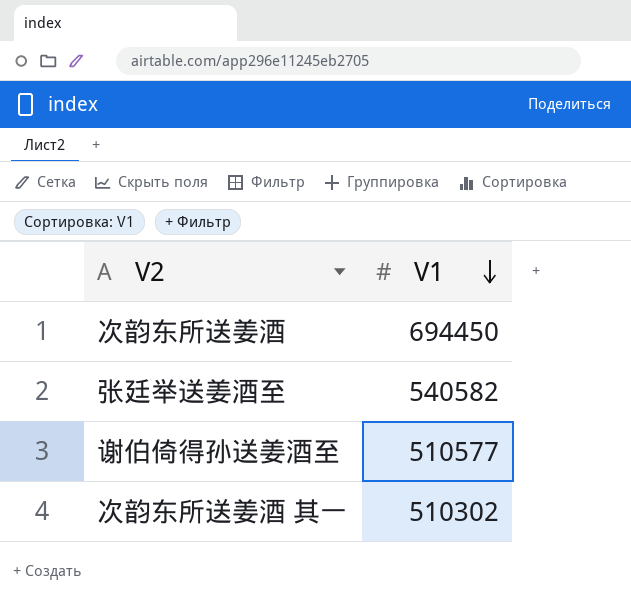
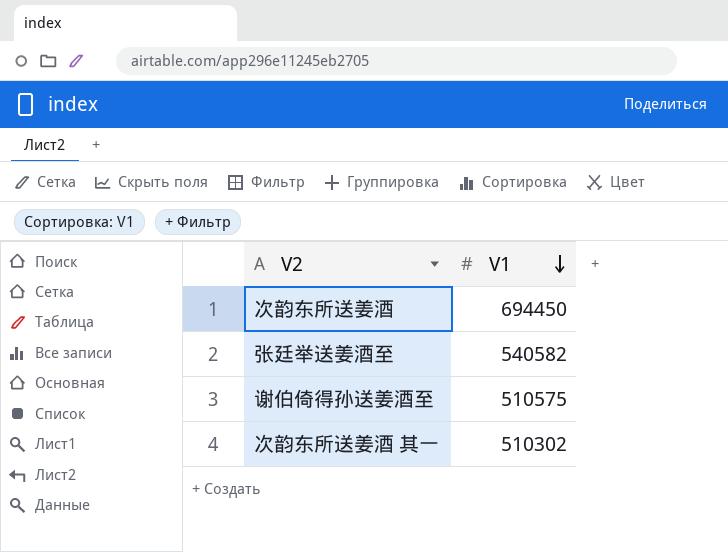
谢伯倚得孙送姜酒至 | V1: 510577 -> 510575

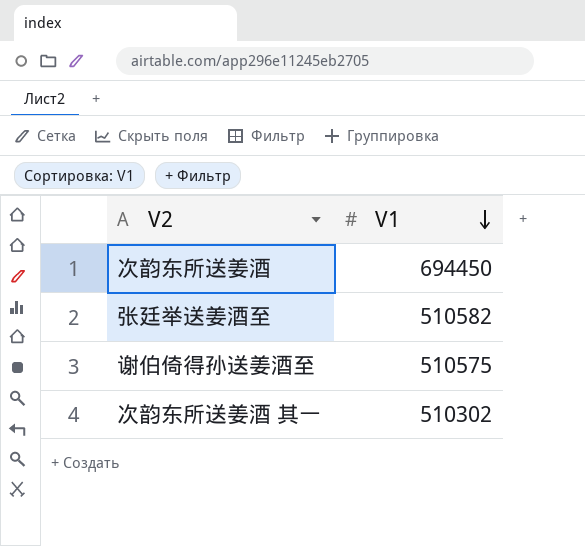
张廷举送姜酒至 | V1: 540582 -> 510582

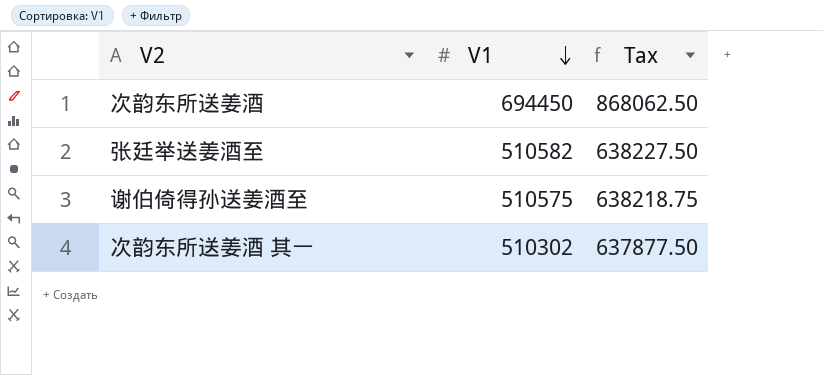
column Tax | formula: none -> [V1] * 1.25

